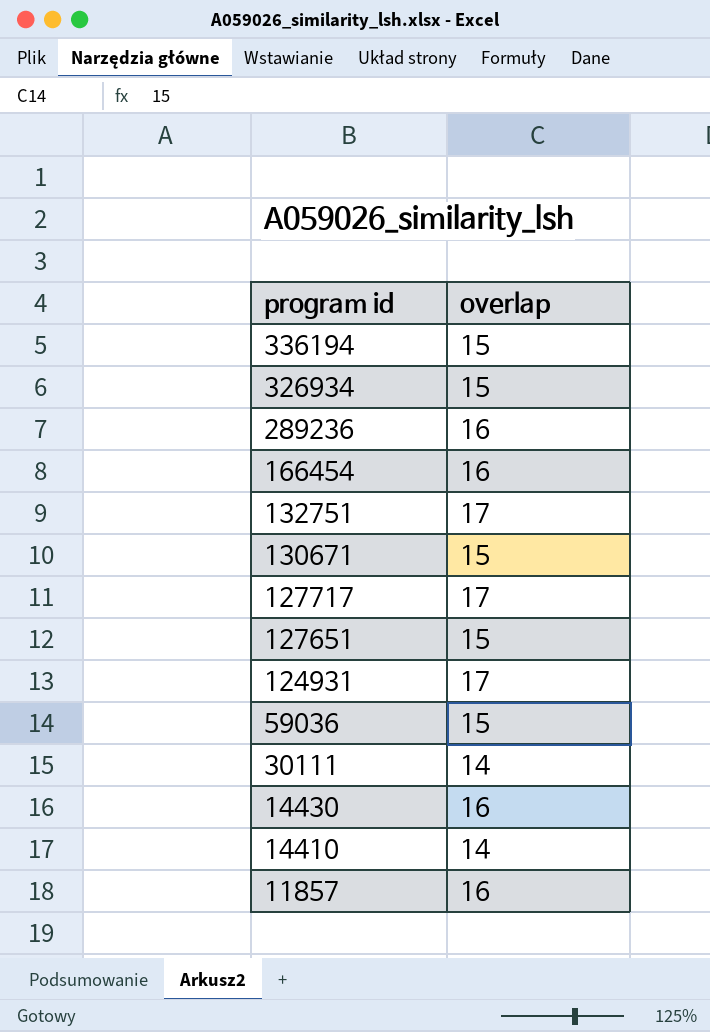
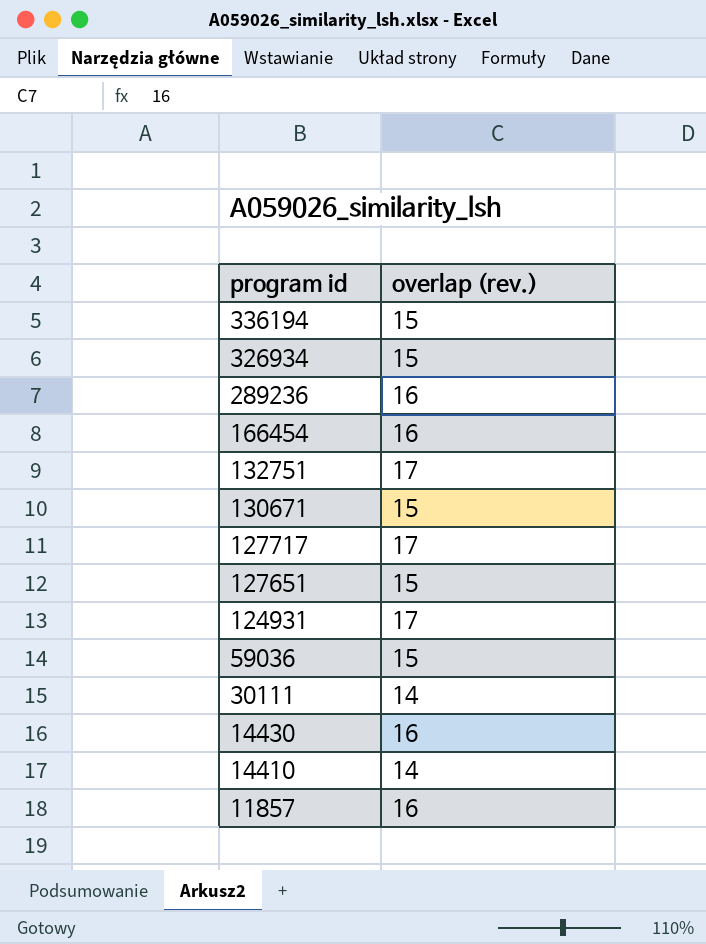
column name: overlap -> overlap (rev.)

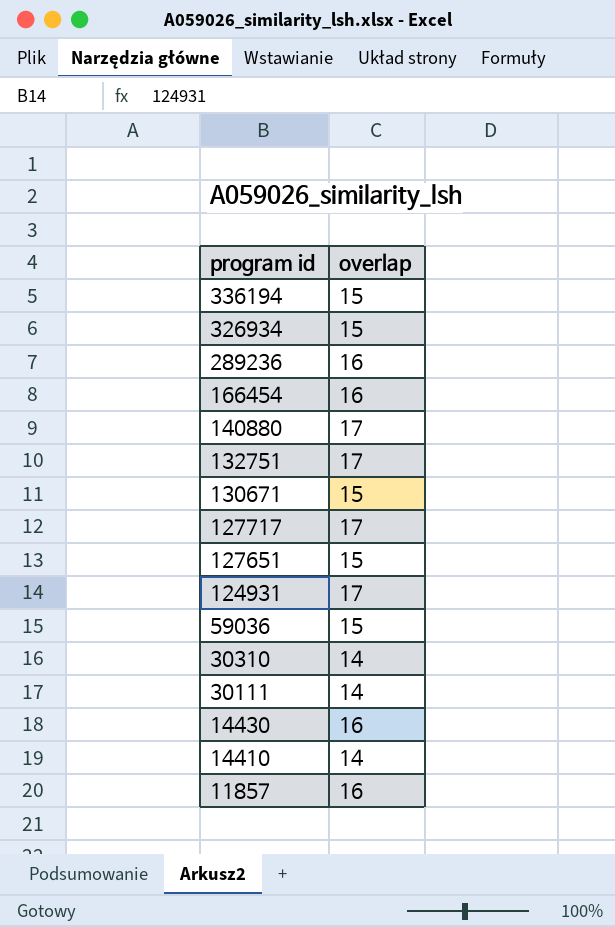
column name: overlap (rev.) -> overlap
row 140880: none -> 17
row 30310: none -> 14

